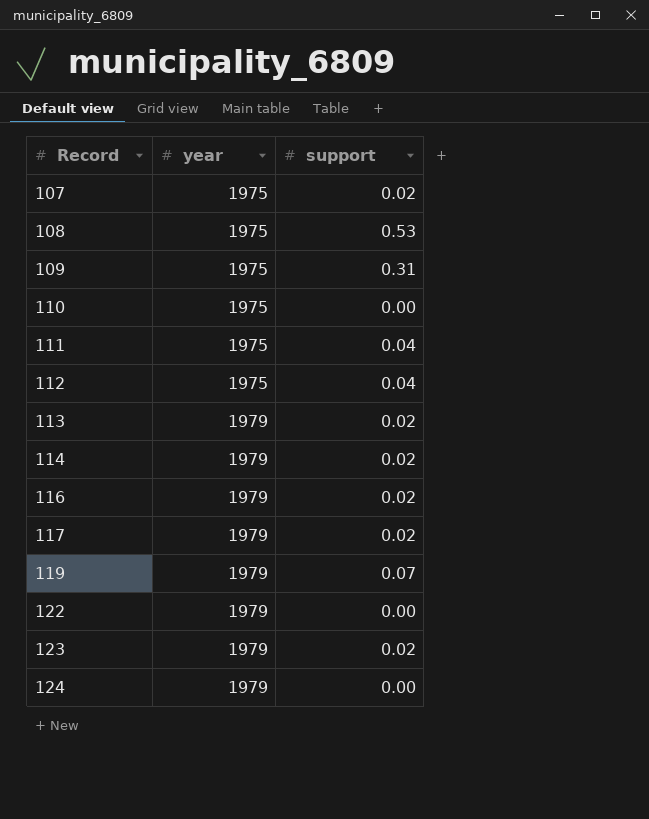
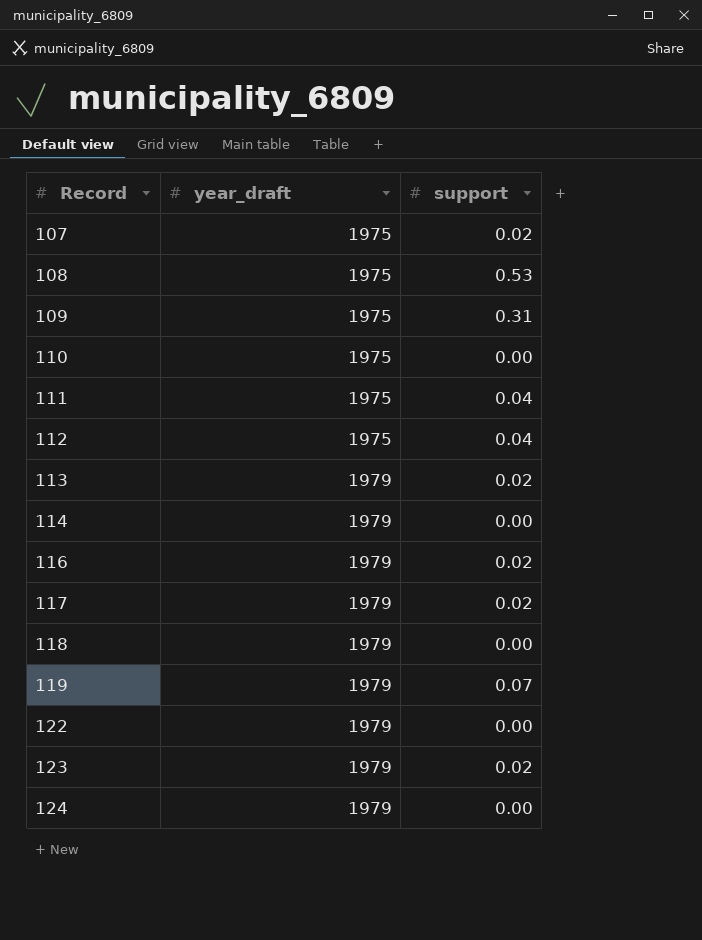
column name: year -> year_draft
114 | support: 0.02 -> 0.00
row 118: none -> 1979 | 0.00

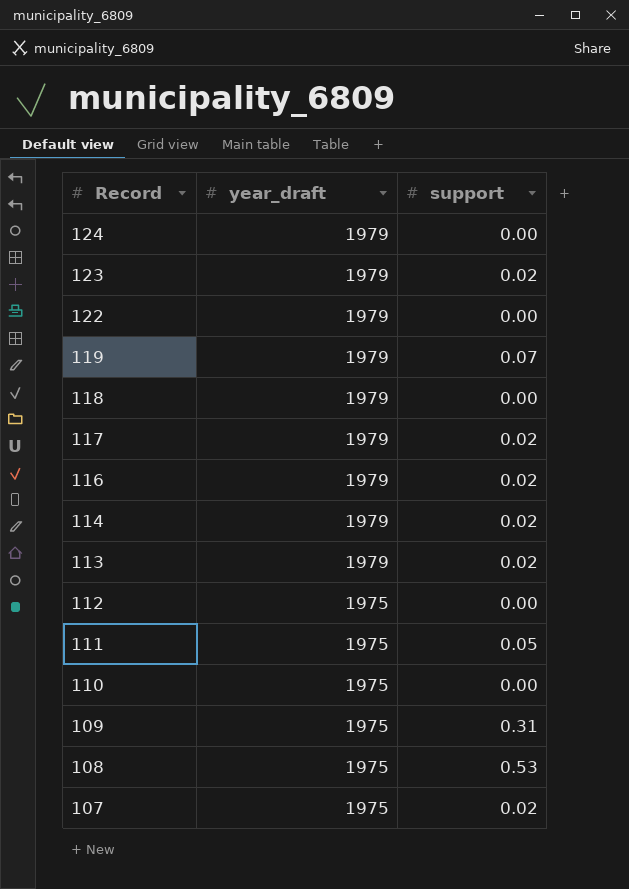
row order: Record ascending -> Record descending
114 | support: 0.00 -> 0.02
112 | support: 0.04 -> 0.00
111 | support: 0.04 -> 0.05

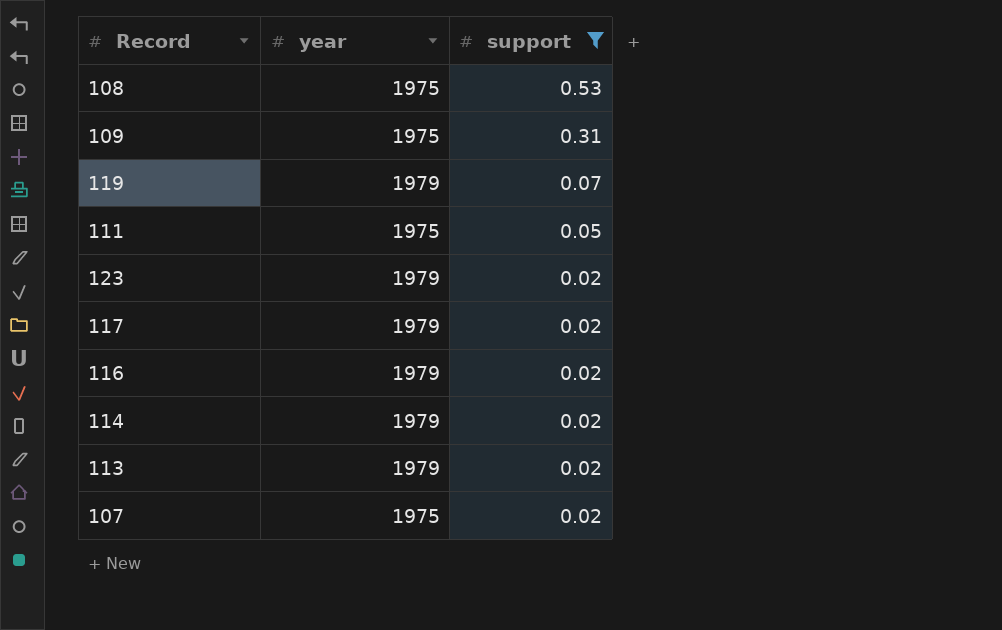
filter: none -> support != 0.00
row order: Record descending -> support descending
column name: year_draft -> year

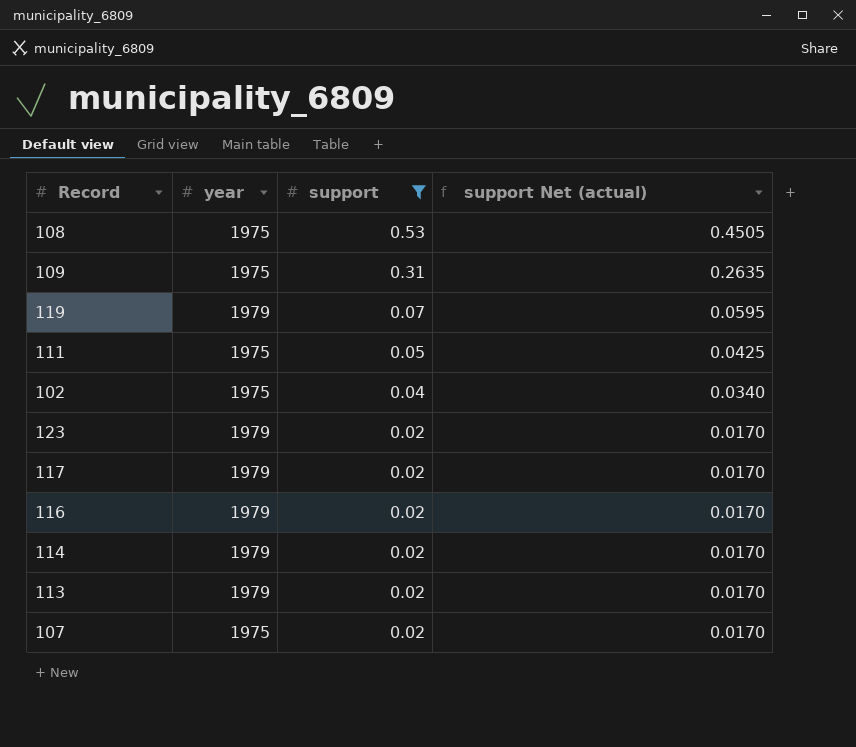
column support Net (actual) | formula: none -> [support] * 0.85
row 102: none -> 1975 | 0.04 | 0.0340

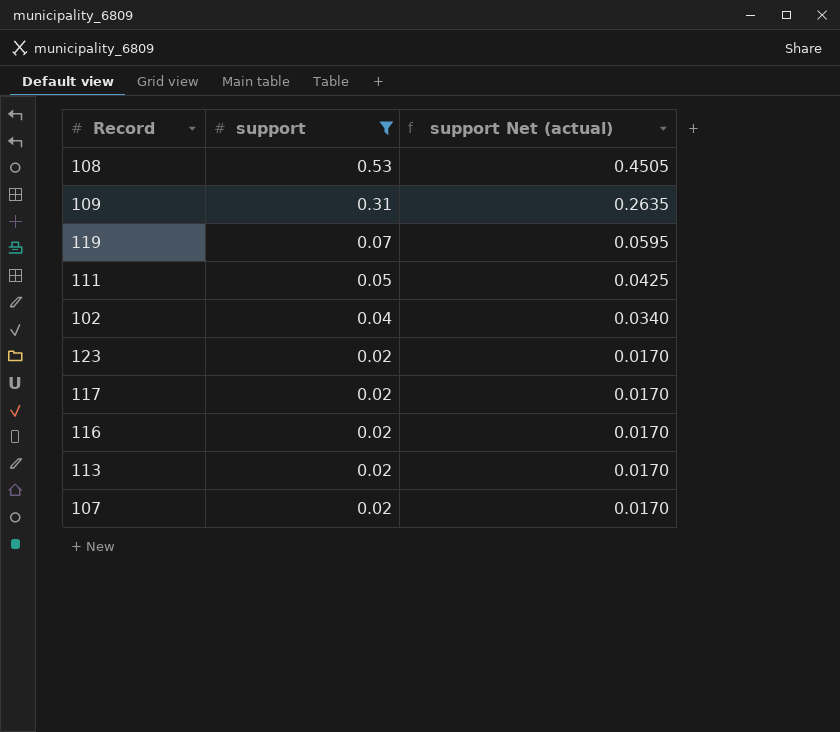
column year | position: 2 -> none
row 114: 1979 | 0.02 | 0.0170 -> none

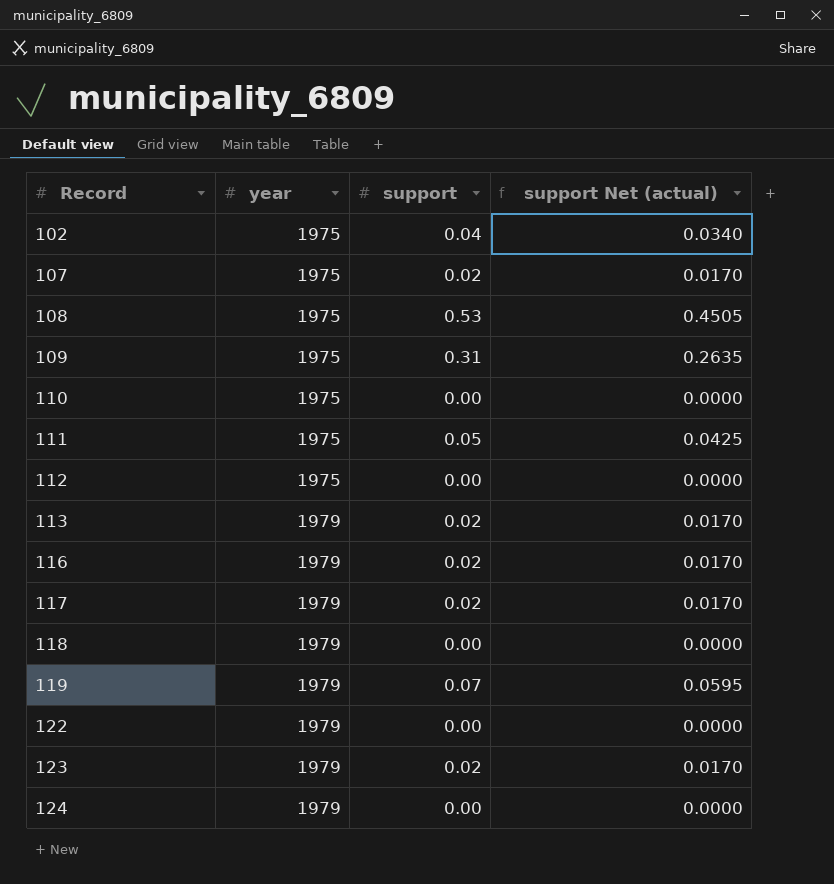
filter: support != 0.00 -> none
row order: support descending -> Record ascending
column year | position: none -> 2

